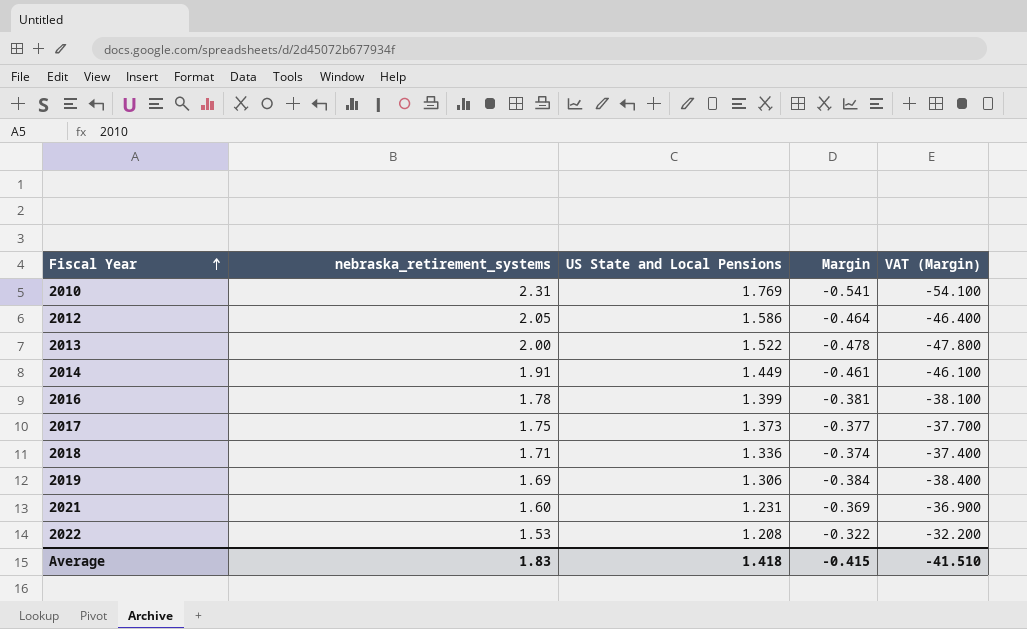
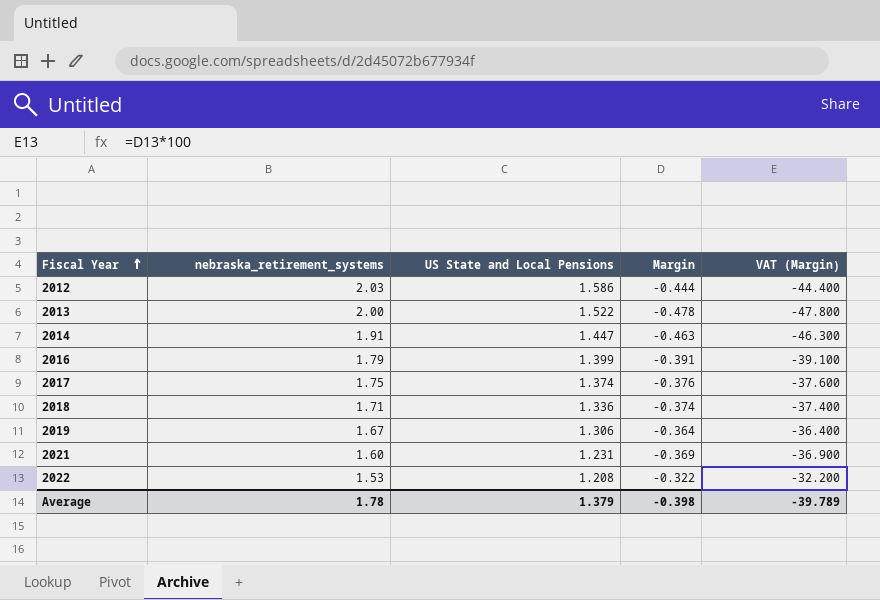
row 2010: 2.31 | 1.769 | -0.541 | -54.100 -> none
2012 | nebraska_retirement_systems: 2.05 -> 2.03
2012 | Margin: -0.464 -> -0.444
2012 | VAT (Margin): -46.400 -> -44.400
2014 | US State and Local Pensions: 1.449 -> 1.447
2014 | Margin: -0.461 -> -0.463
2014 | VAT (Margin): -46.100 -> -46.300
2016 | nebraska_retirement_systems: 1.78 -> 1.79
2016 | Margin: -0.381 -> -0.391
2016 | VAT (Margin): -38.100 -> -39.100
2017 | US State and Local Pensions: 1.373 -> 1.374
2017 | Margin: -0.377 -> -0.376
2017 | VAT (Margin): -37.700 -> -37.600
2019 | nebraska_retirement_systems: 1.69 -> 1.67
2019 | Margin: -0.384 -> -0.364
2019 | VAT (Margin): -38.400 -> -36.400
Average | nebraska_retirement_systems: 1.83 -> 1.78
Average | US State and Local Pensions: 1.418 -> 1.379
Average | Margin: -0.415 -> -0.398
Average | VAT (Margin): -41.510 -> -39.789

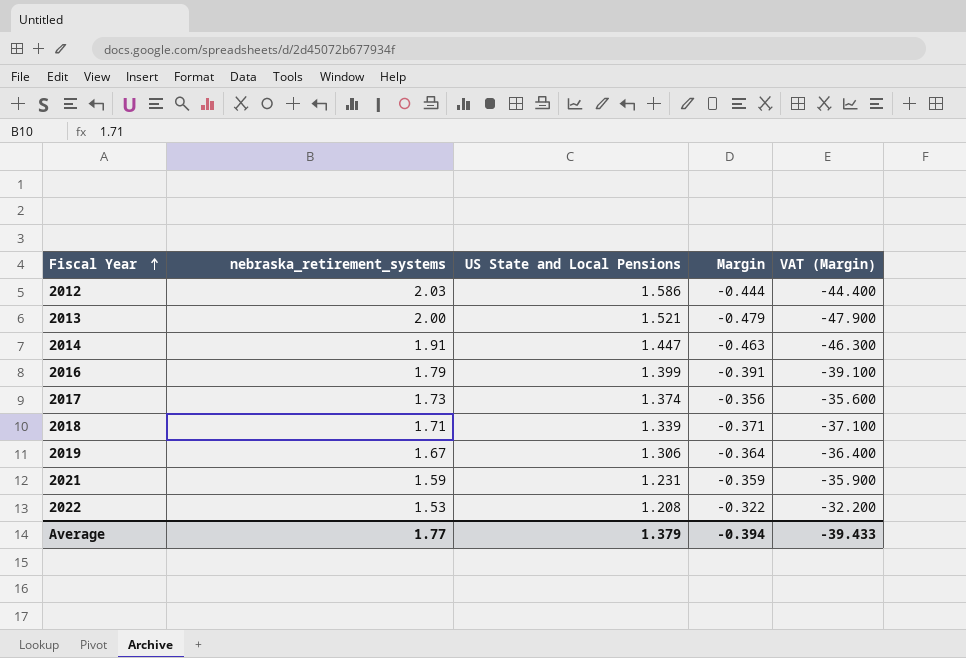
2013 | US State and Local Pensions: 1.522 -> 1.521
2013 | Margin: -0.478 -> -0.479
2013 | VAT (Margin): -47.800 -> -47.900
2017 | nebraska_retirement_systems: 1.75 -> 1.73
2017 | Margin: -0.376 -> -0.356
2017 | VAT (Margin): -37.600 -> -35.600
2018 | US State and Local Pensions: 1.336 -> 1.339
2018 | Margin: -0.374 -> -0.371
2018 | VAT (Margin): -37.400 -> -37.100
2021 | nebraska_retirement_systems: 1.60 -> 1.59
2021 | Margin: -0.369 -> -0.359
2021 | VAT (Margin): -36.900 -> -35.900
Average | nebraska_retirement_systems: 1.78 -> 1.77
Average | Margin: -0.398 -> -0.394
Average | VAT (Margin): -39.789 -> -39.433

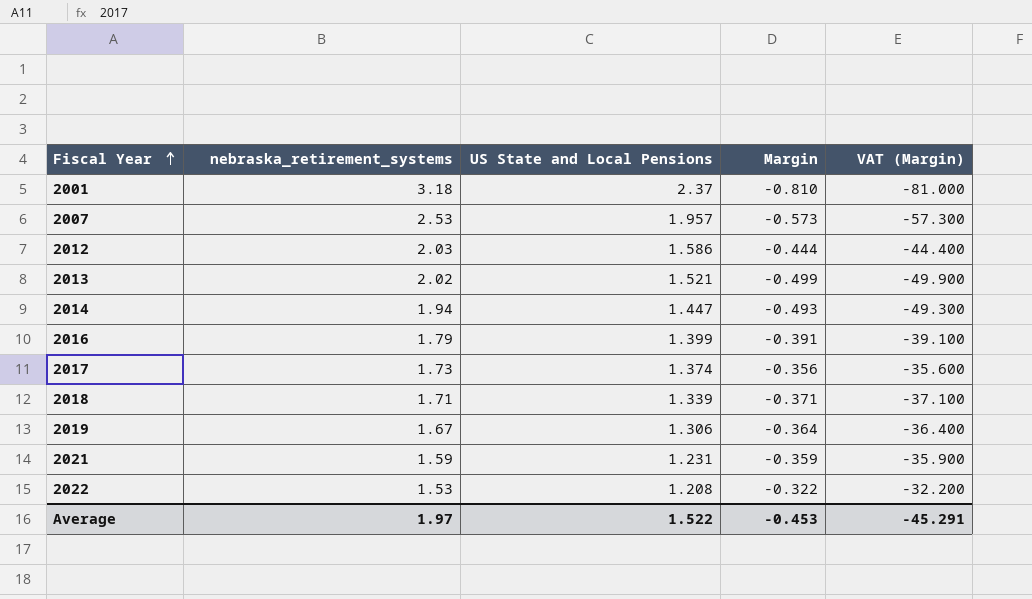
row 2001: none -> 3.18 | 2.37 | -0.810 | -81.000
row 2007: none -> 2.53 | 1.957 | -0.573 | -57.300
2013 | nebraska_retirement_systems: 2.00 -> 2.02
2013 | Margin: -0.479 -> -0.499
2013 | VAT (Margin): -47.900 -> -49.900
2014 | nebraska_retirement_systems: 1.91 -> 1.94
2014 | Margin: -0.463 -> -0.493
2014 | VAT (Margin): -46.300 -> -49.300
Average | nebraska_retirement_systems: 1.77 -> 1.97
Average | US State and Local Pensions: 1.379 -> 1.522
Average | Margin: -0.394 -> -0.453
Average | VAT (Margin): -39.433 -> -45.291

